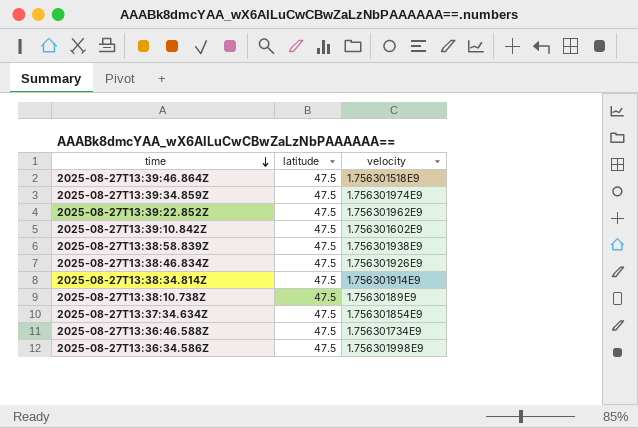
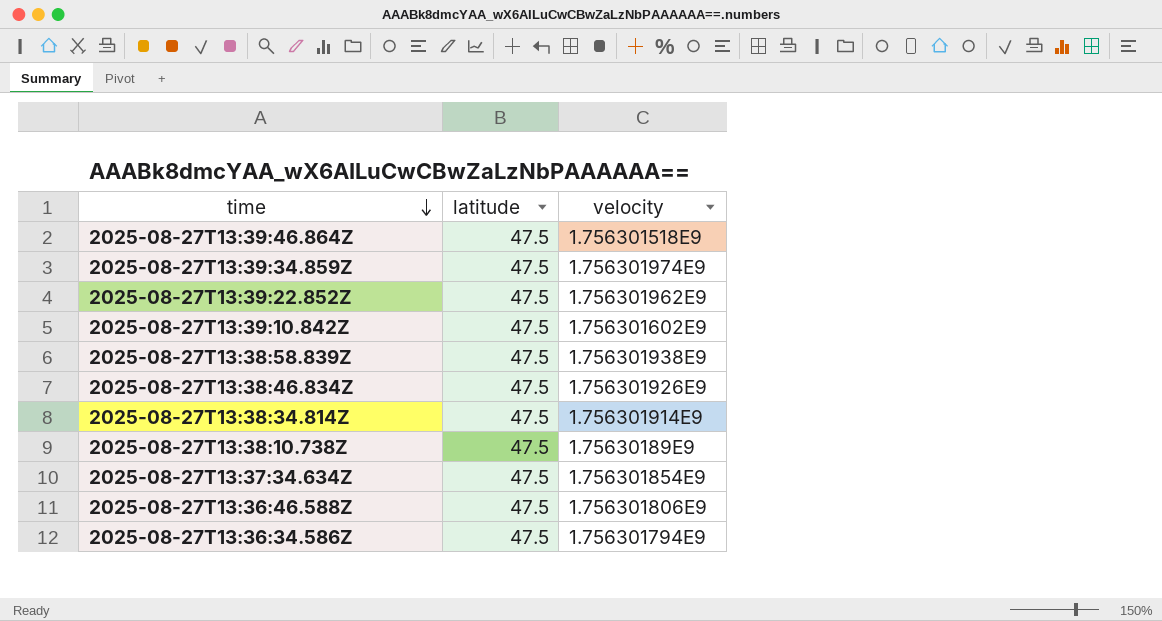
2025-08-27T13:36:46.588Z | velocity: 1.756301734E9 -> 1.756301806E9
2025-08-27T13:36:34.586Z | velocity: 1.756301998E9 -> 1.756301794E9

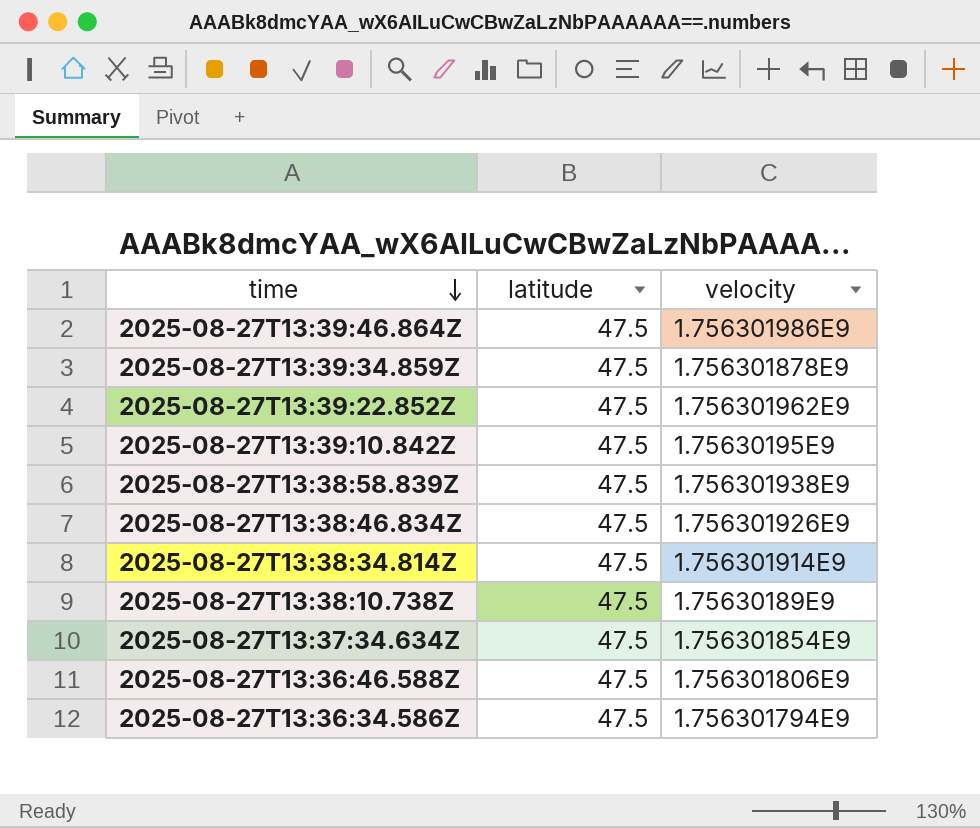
2025-08-27T13:39:46.864Z | velocity: 1.756301518E9 -> 1.756301986E9
2025-08-27T13:39:34.859Z | velocity: 1.756301974E9 -> 1.756301878E9
2025-08-27T13:39:10.842Z | velocity: 1.756301602E9 -> 1.75630195E9

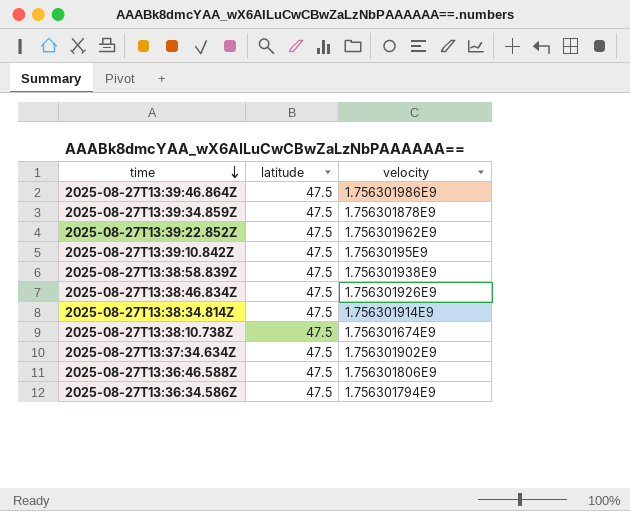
2025-08-27T13:38:10.738Z | velocity: 1.75630189E9 -> 1.756301674E9
2025-08-27T13:37:34.634Z | velocity: 1.756301854E9 -> 1.756301902E9

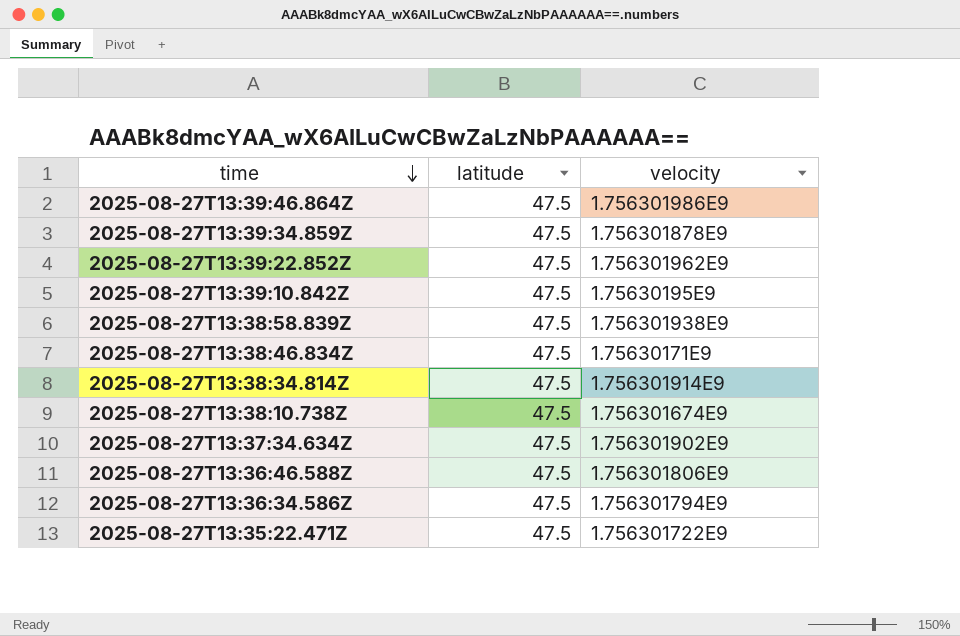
2025-08-27T13:38:46.834Z | velocity: 1.756301926E9 -> 1.75630171E9
row 2025-08-27T13:35:22.471Z: none -> 47.5 | 1.756301722E9

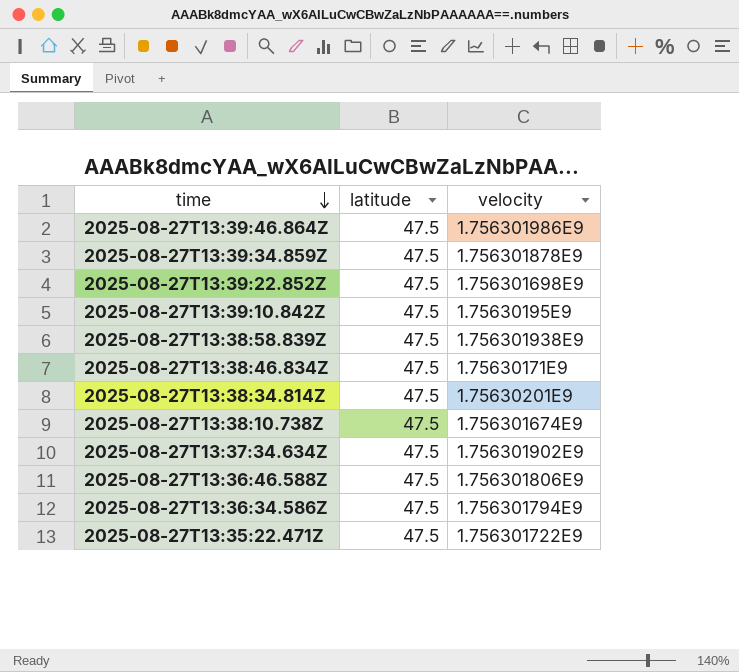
2025-08-27T13:39:22.852Z | velocity: 1.756301962E9 -> 1.756301698E9
2025-08-27T13:38:34.814Z | velocity: 1.756301914E9 -> 1.75630201E9

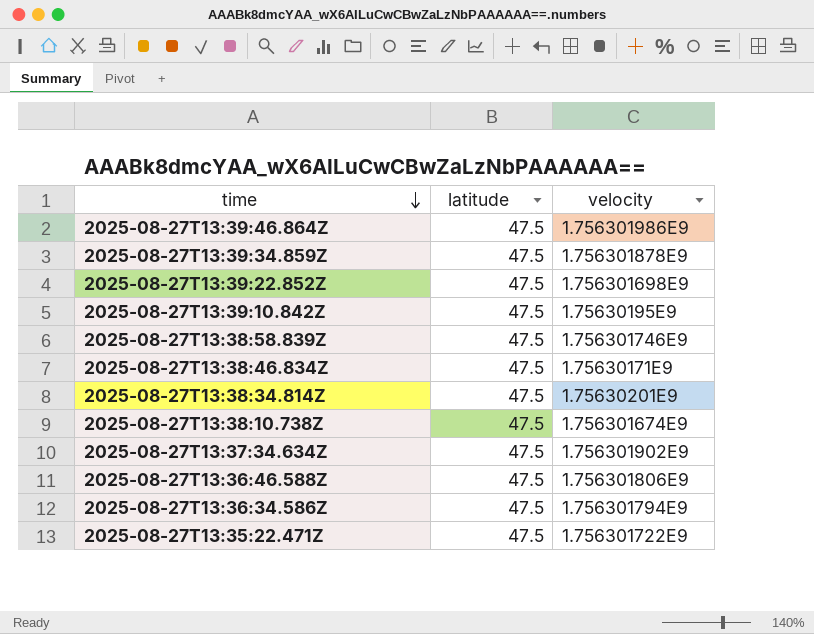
2025-08-27T13:38:58.839Z | velocity: 1.756301938E9 -> 1.756301746E9

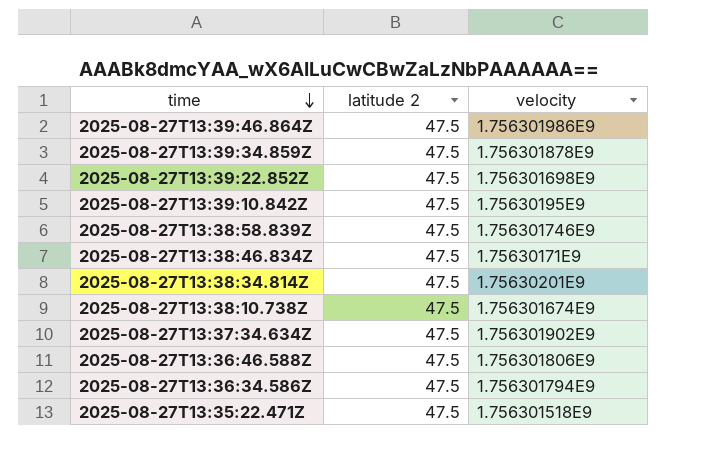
column name: latitude -> latitude 2
2025-08-27T13:35:22.471Z | velocity: 1.756301722E9 -> 1.756301518E9

